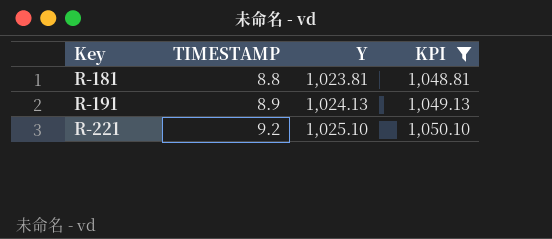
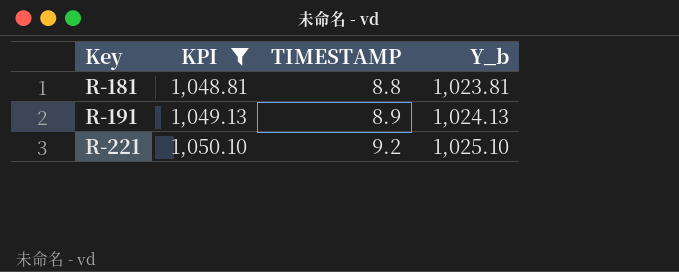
column KPI | position: 4 -> 2
column name: Y -> Y_b

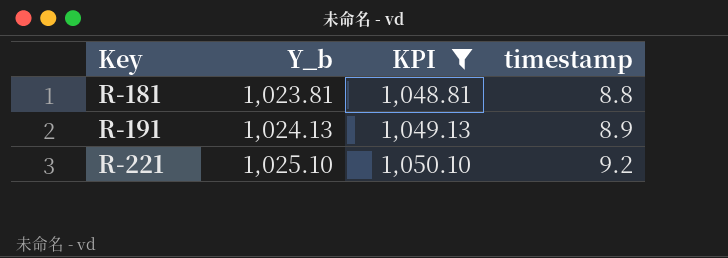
column Y_b | position: 4 -> 2
column name: TIMESTAMP -> timestamp

